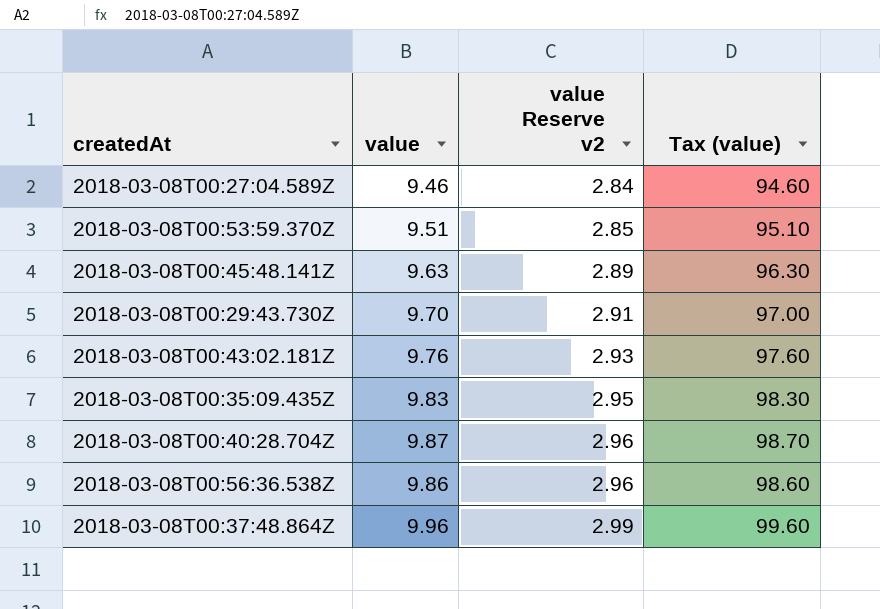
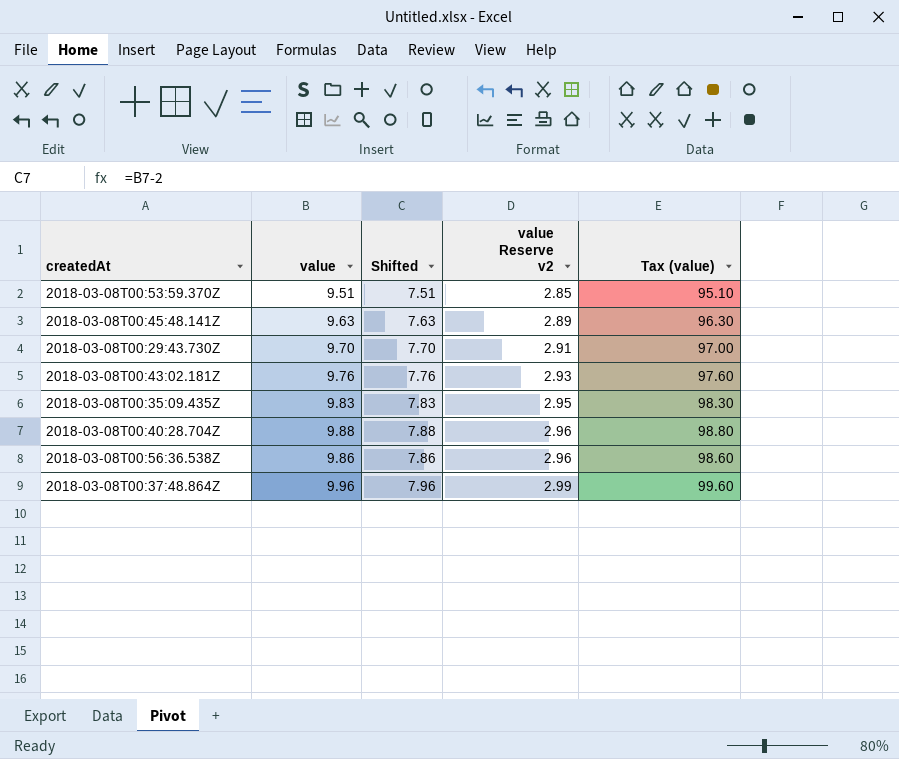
column Shifted | formula: none -> [value] - 2
row 2018-03-08T00:27:04.589Z: 9.46 | 2.84 | 94.60 -> none
2018-03-08T00:40:28.704Z | value: 9.87 -> 9.88
2018-03-08T00:40:28.704Z | Tax (value): 98.70 -> 98.80

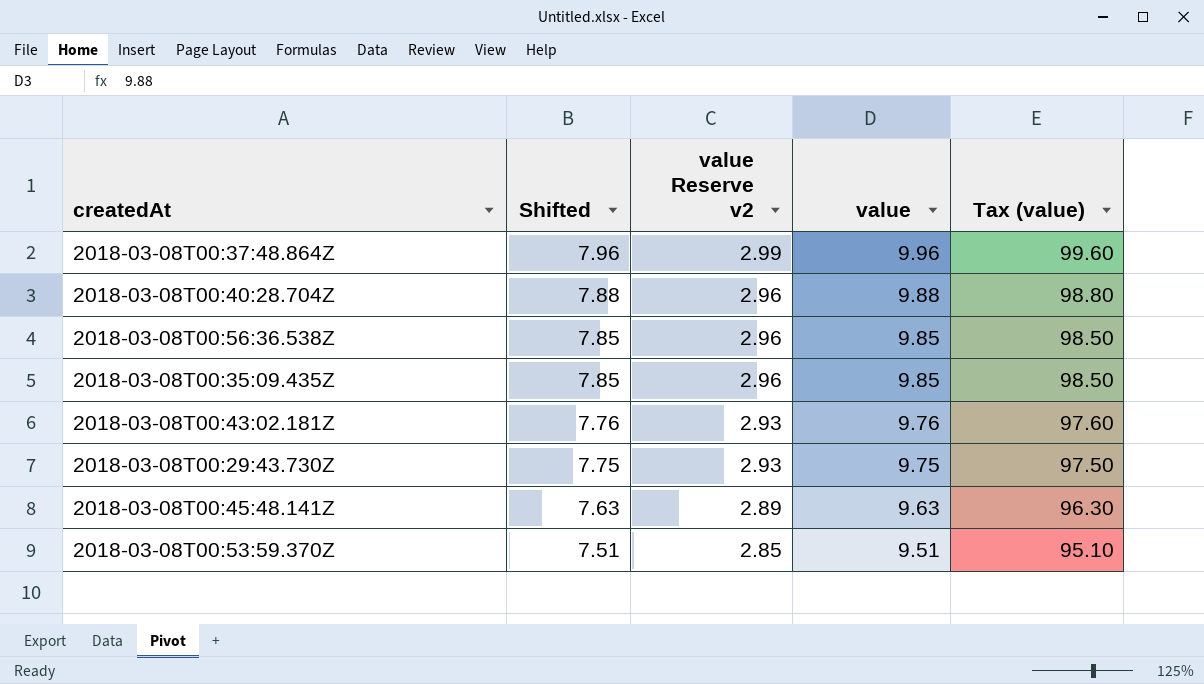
row order: value Reserve v2 ascending -> Shifted descending
column value | position: 2 -> 4
2018-03-08T00:56:36.538Z | Shifted: 7.86 -> 7.85
2018-03-08T00:56:36.538Z | value: 9.86 -> 9.85
2018-03-08T00:56:36.538Z | Tax (value): 98.60 -> 98.50
2018-03-08T00:35:09.435Z | Shifted: 7.83 -> 7.85
2018-03-08T00:35:09.435Z | value Reserve v2: 2.95 -> 2.96
2018-03-08T00:35:09.435Z | value: 9.83 -> 9.85
2018-03-08T00:35:09.435Z | Tax (value): 98.30 -> 98.50
2018-03-08T00:29:43.730Z | Shifted: 7.70 -> 7.75
2018-03-08T00:29:43.730Z | value Reserve v2: 2.91 -> 2.93
2018-03-08T00:29:43.730Z | value: 9.70 -> 9.75
2018-03-08T00:29:43.730Z | Tax (value): 97.00 -> 97.50

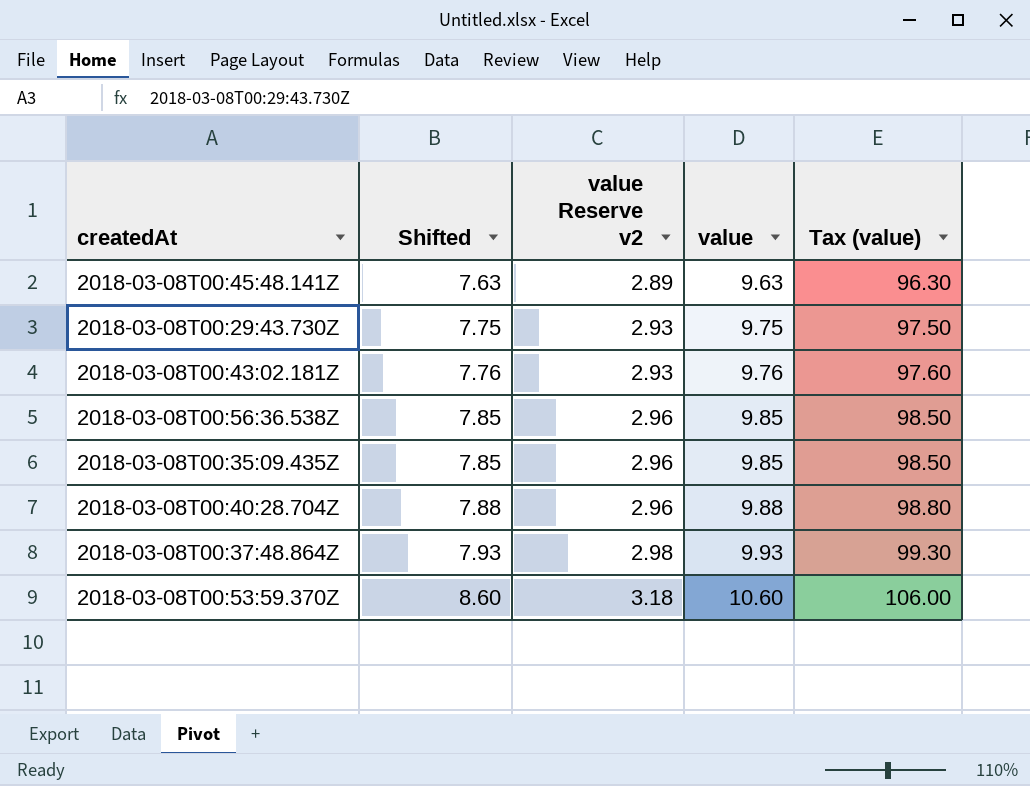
row order: Shifted descending -> Shifted ascending
2018-03-08T00:37:48.864Z | Shifted: 7.96 -> 7.93
2018-03-08T00:37:48.864Z | value Reserve v2: 2.99 -> 2.98
2018-03-08T00:37:48.864Z | value: 9.96 -> 9.93
2018-03-08T00:37:48.864Z | Tax (value): 99.60 -> 99.30
2018-03-08T00:53:59.370Z | Shifted: 7.51 -> 8.60
2018-03-08T00:53:59.370Z | value Reserve v2: 2.85 -> 3.18
2018-03-08T00:53:59.370Z | value: 9.51 -> 10.60
2018-03-08T00:53:59.370Z | Tax (value): 95.10 -> 106.00

